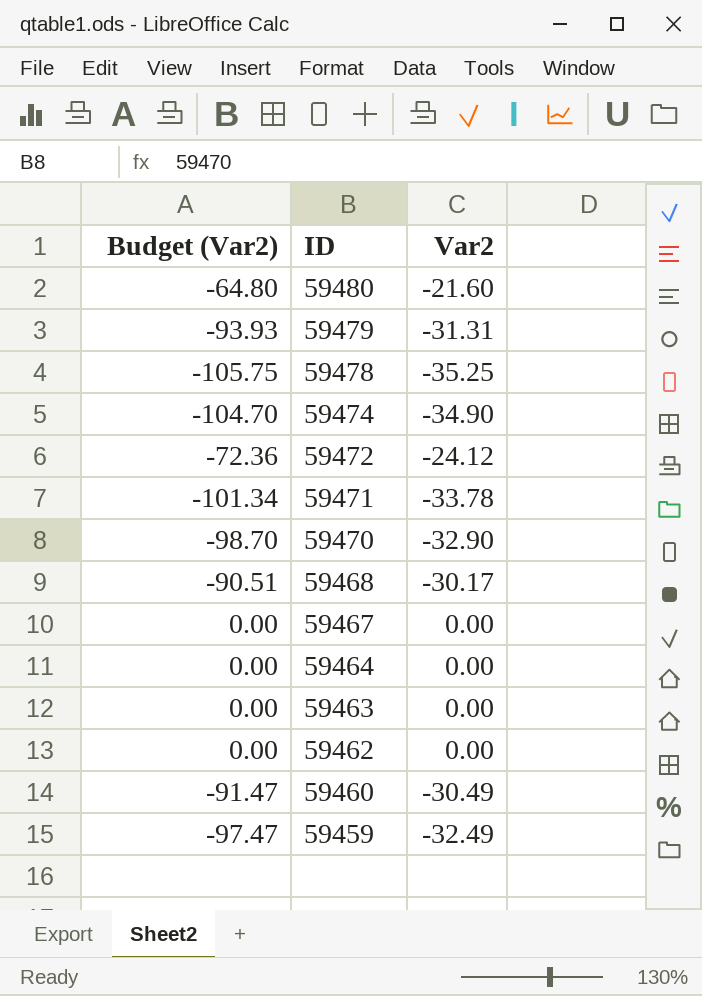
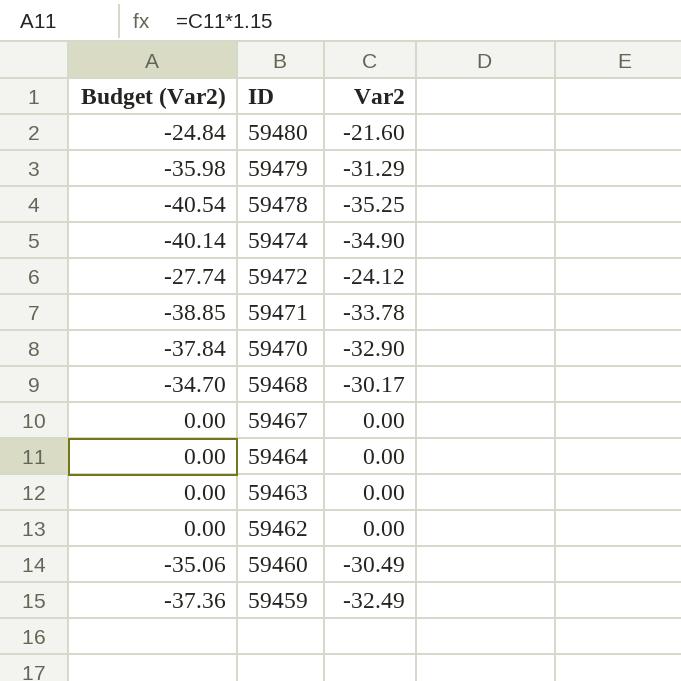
column Budget (Var2) | formula: [Var2] * 3 -> [Var2] * 1.15
59479 | Var2: -31.31 -> -31.29

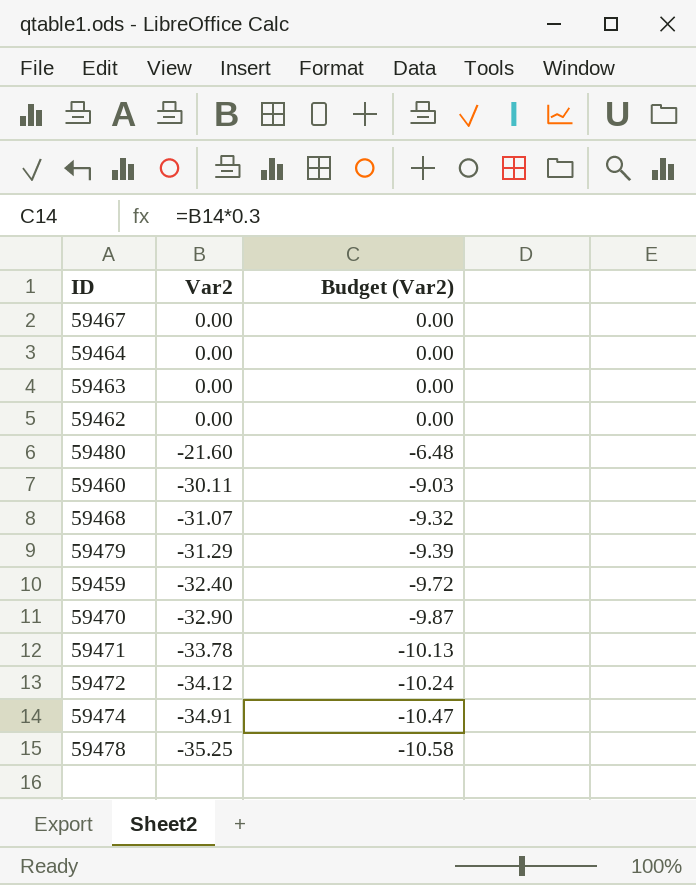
row order: ID descending -> Var2 descending
column Budget (Var2) | formula: [Var2] * 1.15 -> [Var2] * 0.3
column Budget (Var2) | position: 1 -> 3
59460 | Var2: -30.49 -> -30.11
59468 | Var2: -30.17 -> -31.07
59459 | Var2: -32.49 -> -32.40
59472 | Var2: -24.12 -> -34.12
59474 | Var2: -34.90 -> -34.91

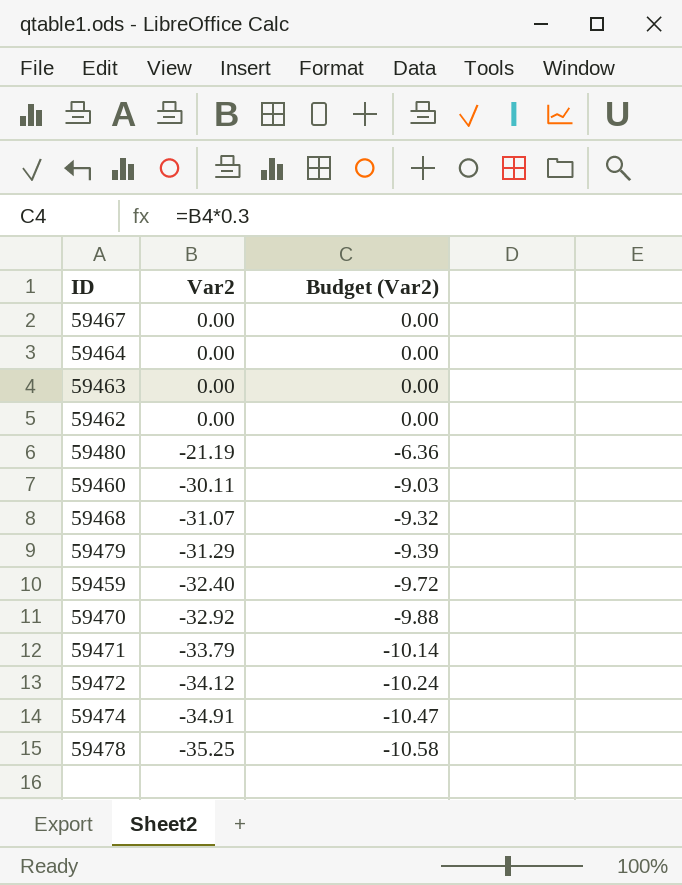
59480 | Var2: -21.60 -> -21.19
59480 | Budget (Var2): -6.48 -> -6.36
59470 | Var2: -32.90 -> -32.92
59470 | Budget (Var2): -9.87 -> -9.88
59471 | Var2: -33.78 -> -33.79
59471 | Budget (Var2): -10.13 -> -10.14

